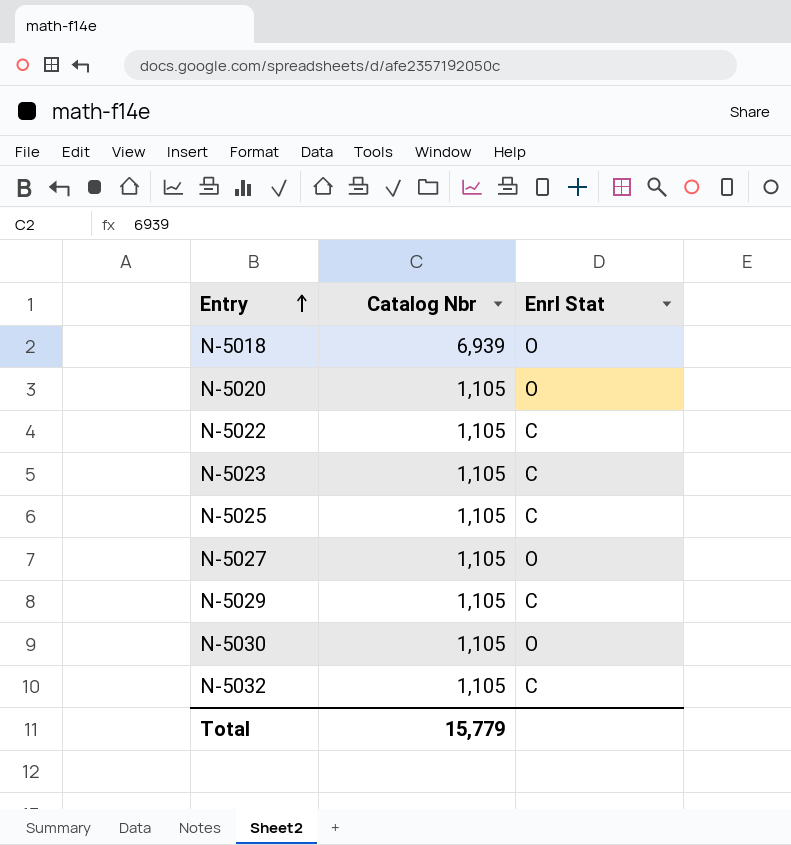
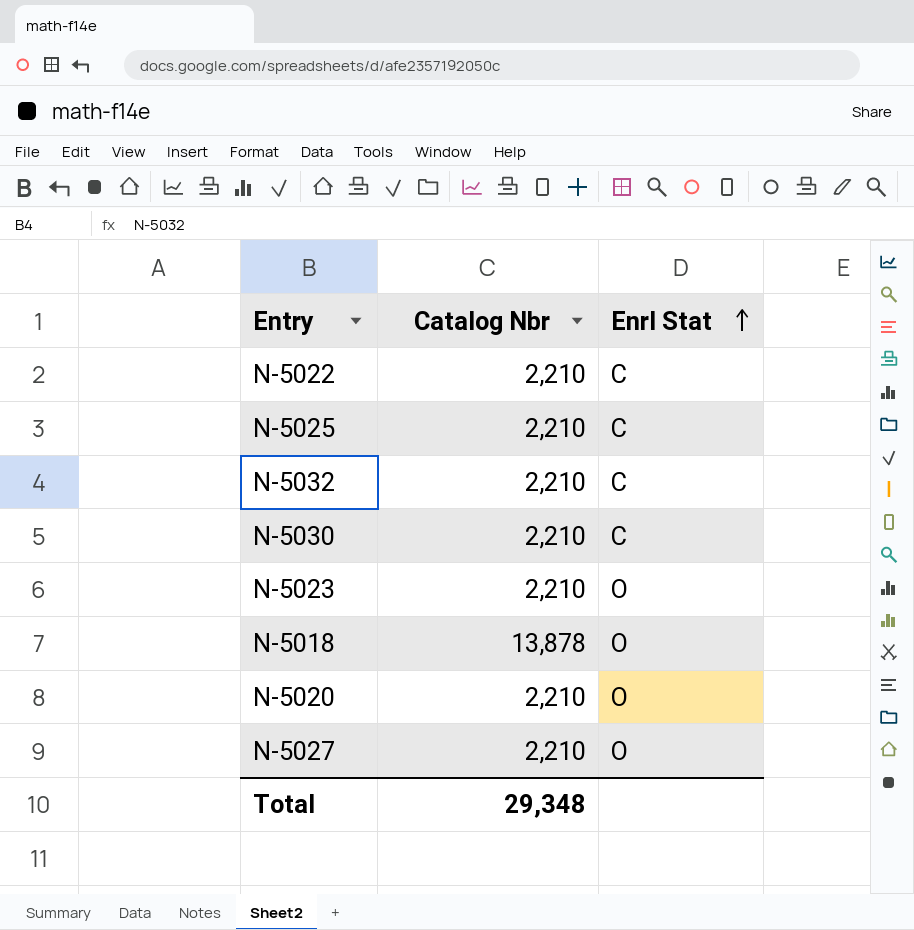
row order: Entry ascending -> Enrl Stat ascending
row N-5029: 1,105 | C -> none
N-5022 | Catalog Nbr: 1,105 -> 2,210
N-5025 | Catalog Nbr: 1,105 -> 2,210
N-5032 | Catalog Nbr: 1,105 -> 2,210
N-5030 | Catalog Nbr: 1,105 -> 2,210
N-5030 | Enrl Stat: O -> C
N-5023 | Catalog Nbr: 1,105 -> 2,210
N-5023 | Enrl Stat: C -> O
N-5018 | Catalog Nbr: 6,939 -> 13,878
N-5020 | Catalog Nbr: 1,105 -> 2,210
N-5027 | Catalog Nbr: 1,105 -> 2,210
Total | Catalog Nbr: 15,779 -> 29,348

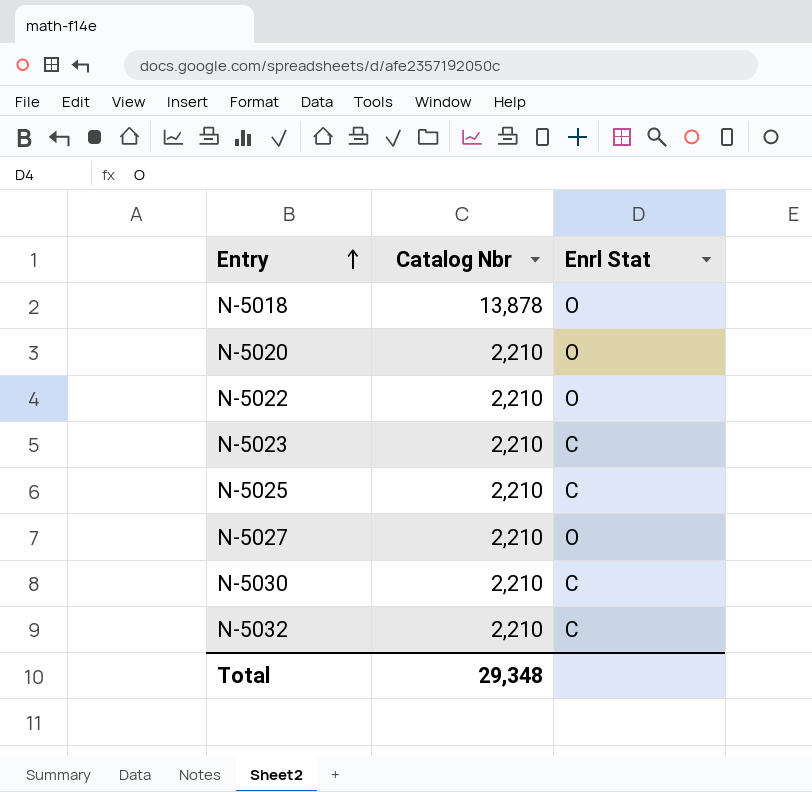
row order: Enrl Stat ascending -> Entry ascending
N-5022 | Enrl Stat: C -> O
N-5023 | Enrl Stat: O -> C

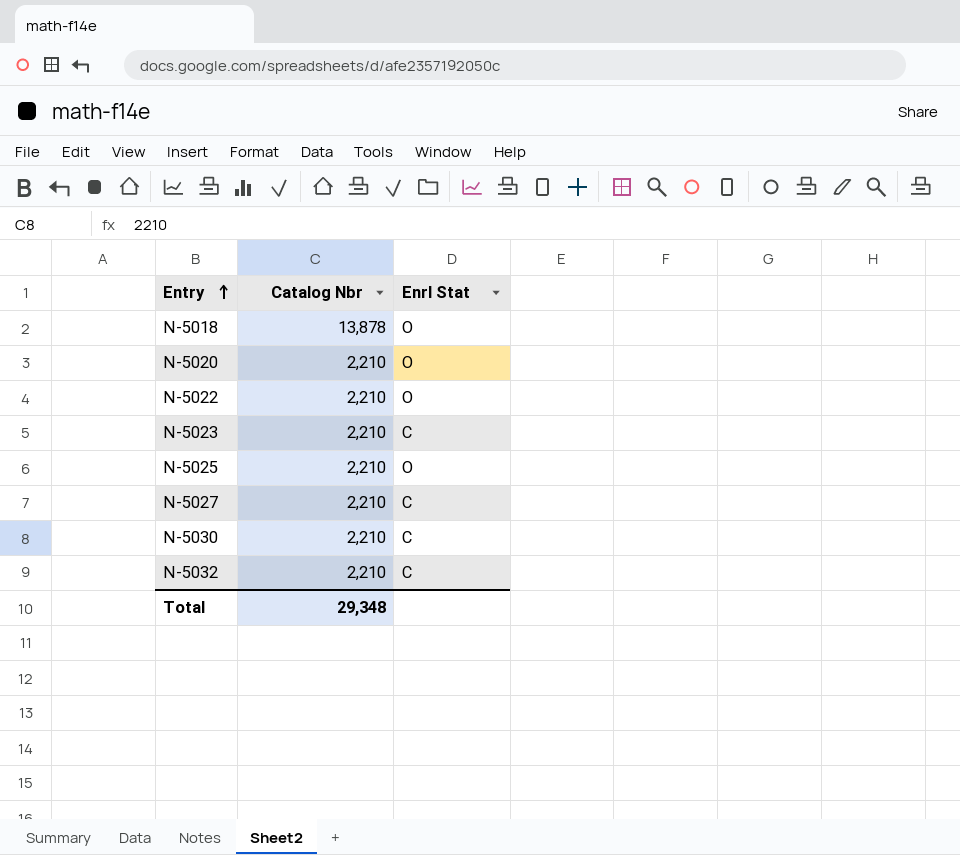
N-5025 | Enrl Stat: C -> O
N-5027 | Enrl Stat: O -> C

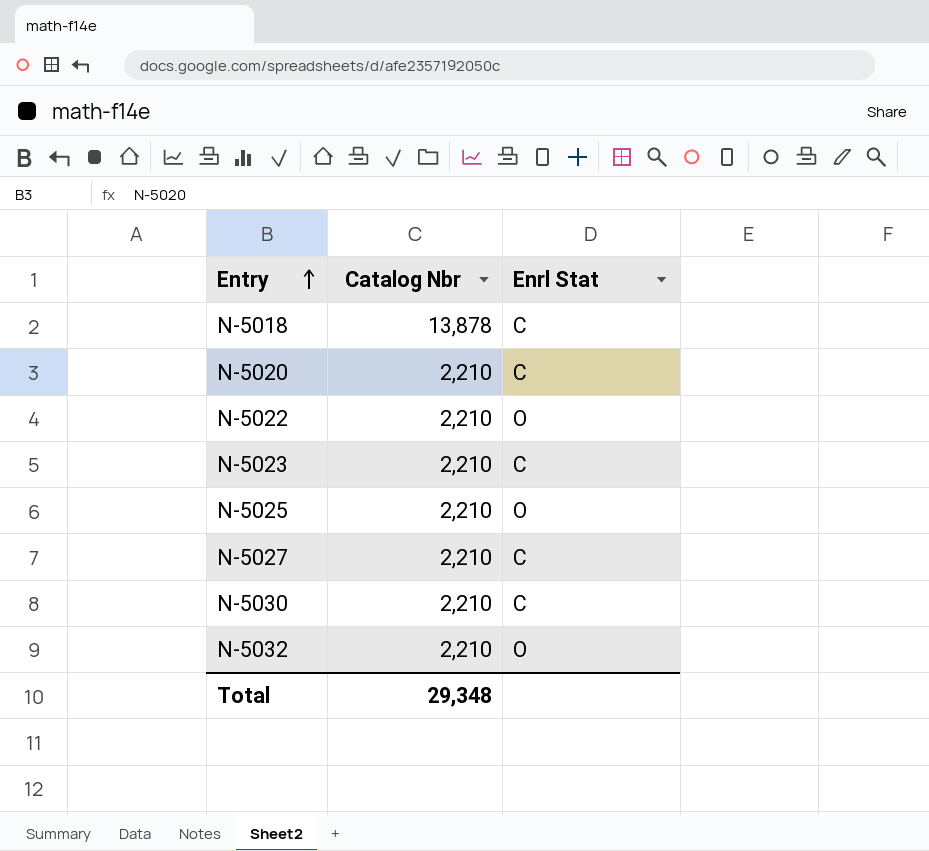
N-5018 | Enrl Stat: O -> C
N-5020 | Enrl Stat: O -> C
N-5032 | Enrl Stat: C -> O

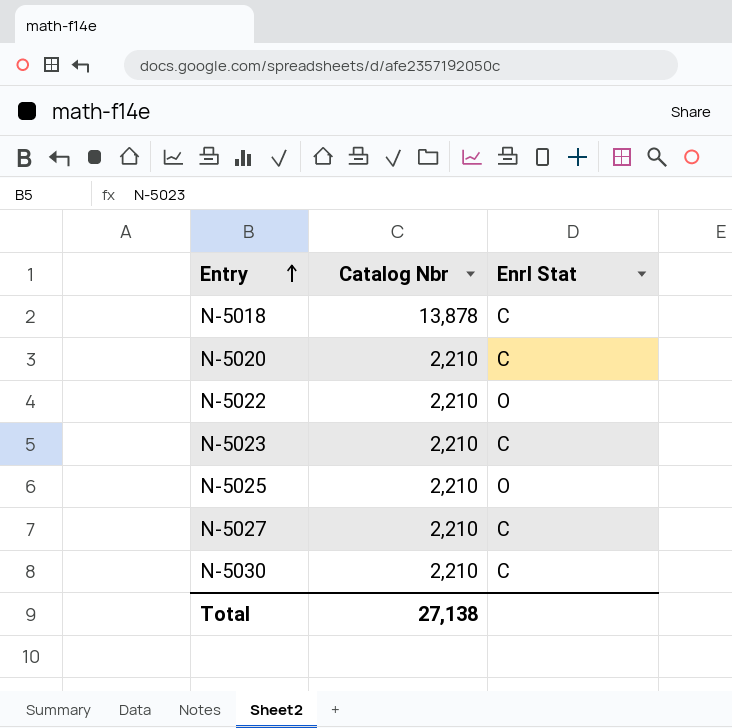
row N-5032: 2,210 | O -> none
Total | Catalog Nbr: 29,348 -> 27,138

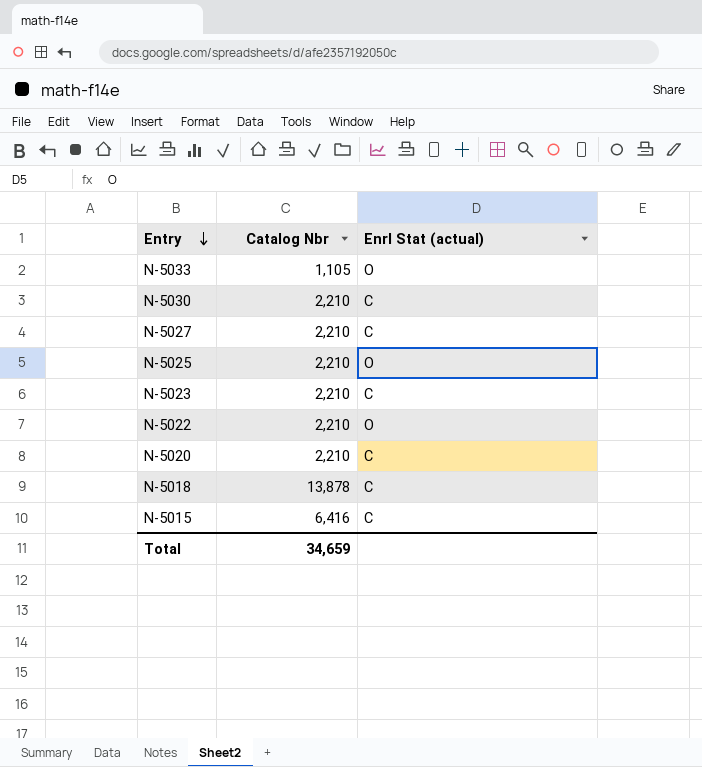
row order: Entry ascending -> Entry descending
column name: Enrl Stat -> Enrl Stat (actual)
row N-5033: none -> 1,105 | O
row N-5015: none -> 6,416 | C
Total | Catalog Nbr: 27,138 -> 34,659

